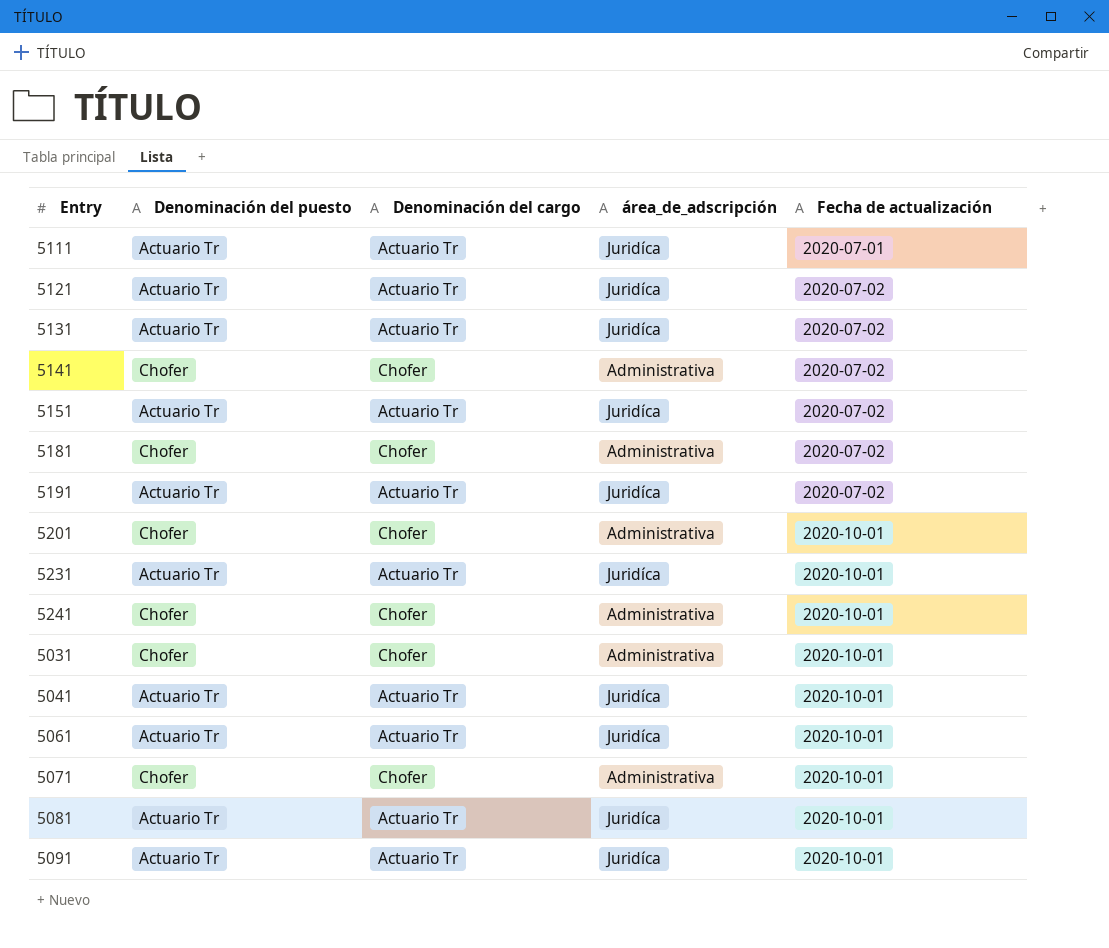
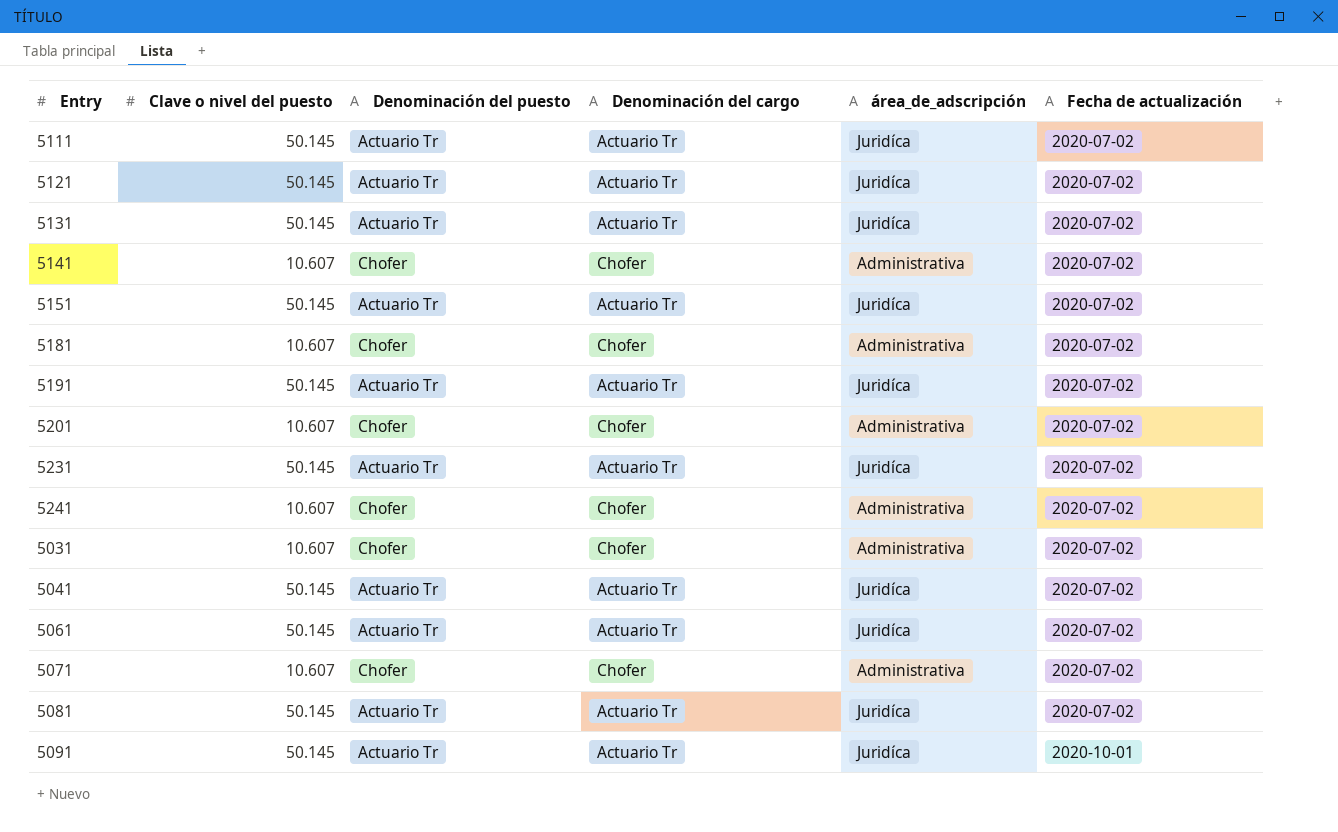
column Clave o nivel del puesto | position: none -> 2
5111 | Fecha de actualización: 2020-07-01 -> 2020-07-02
5201 | Fecha de actualización: 2020-10-01 -> 2020-07-02
5231 | Fecha de actualización: 2020-10-01 -> 2020-07-02
5241 | Fecha de actualización: 2020-10-01 -> 2020-07-02
5031 | Fecha de actualización: 2020-10-01 -> 2020-07-02
5041 | Fecha de actualización: 2020-10-01 -> 2020-07-02
5061 | Fecha de actualización: 2020-10-01 -> 2020-07-02
5071 | Fecha de actualización: 2020-10-01 -> 2020-07-02
5081 | Fecha de actualización: 2020-10-01 -> 2020-07-02

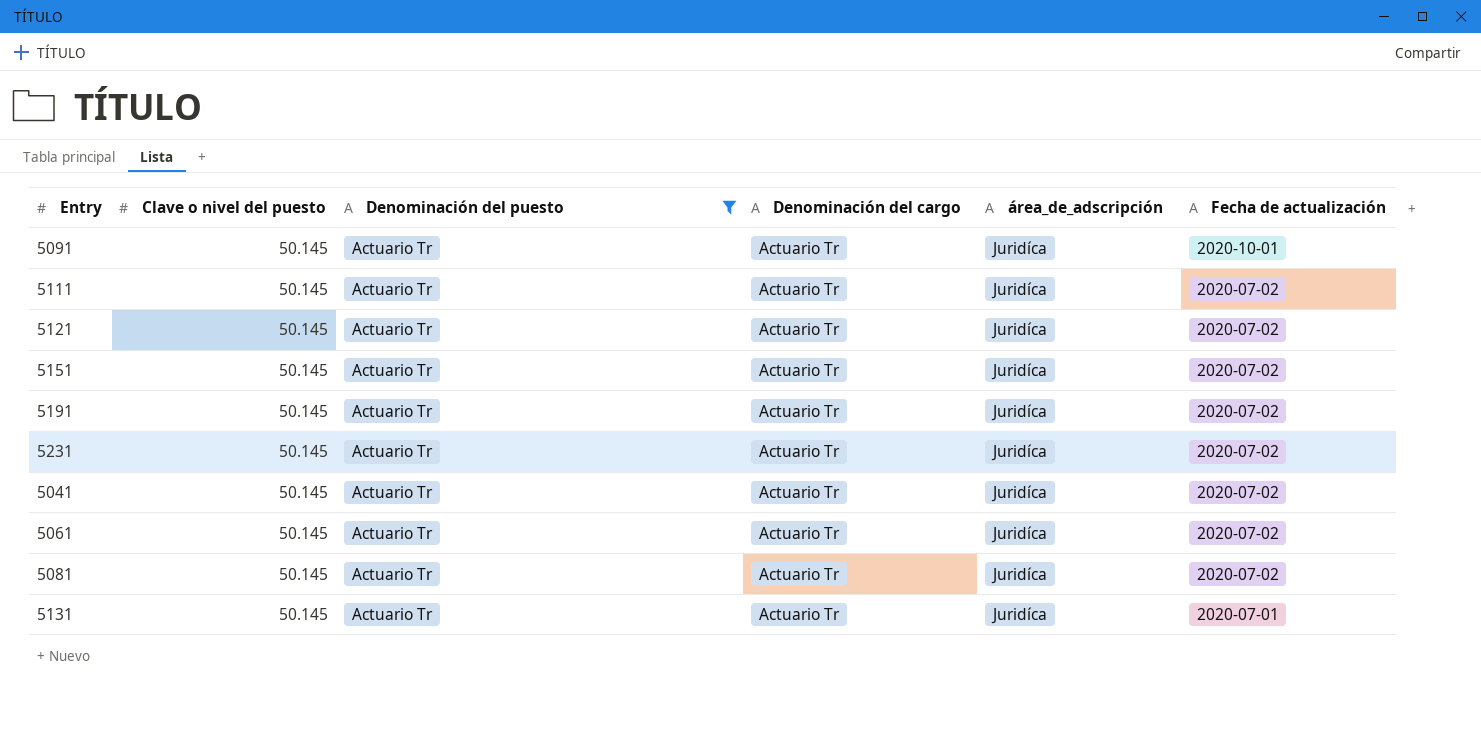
filter: none -> Denominación del puesto = Actuario Tr
row order: Fecha de actualización ascending -> Fecha de actualización descending
5131 | Fecha de actualización: 2020-07-02 -> 2020-07-01

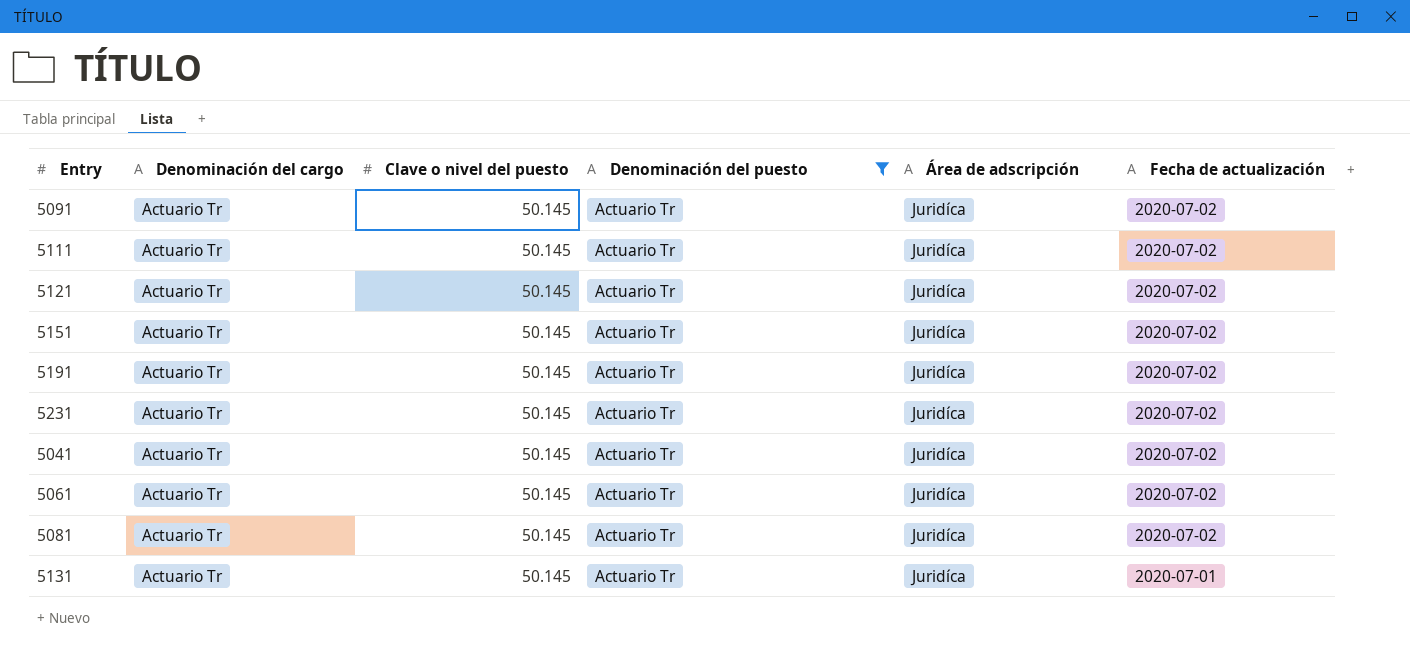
column Denominación del cargo | position: 4 -> 2
column name: área_de_adscripción -> Área de adscripción
5091 | Fecha de actualización: 2020-10-01 -> 2020-07-02

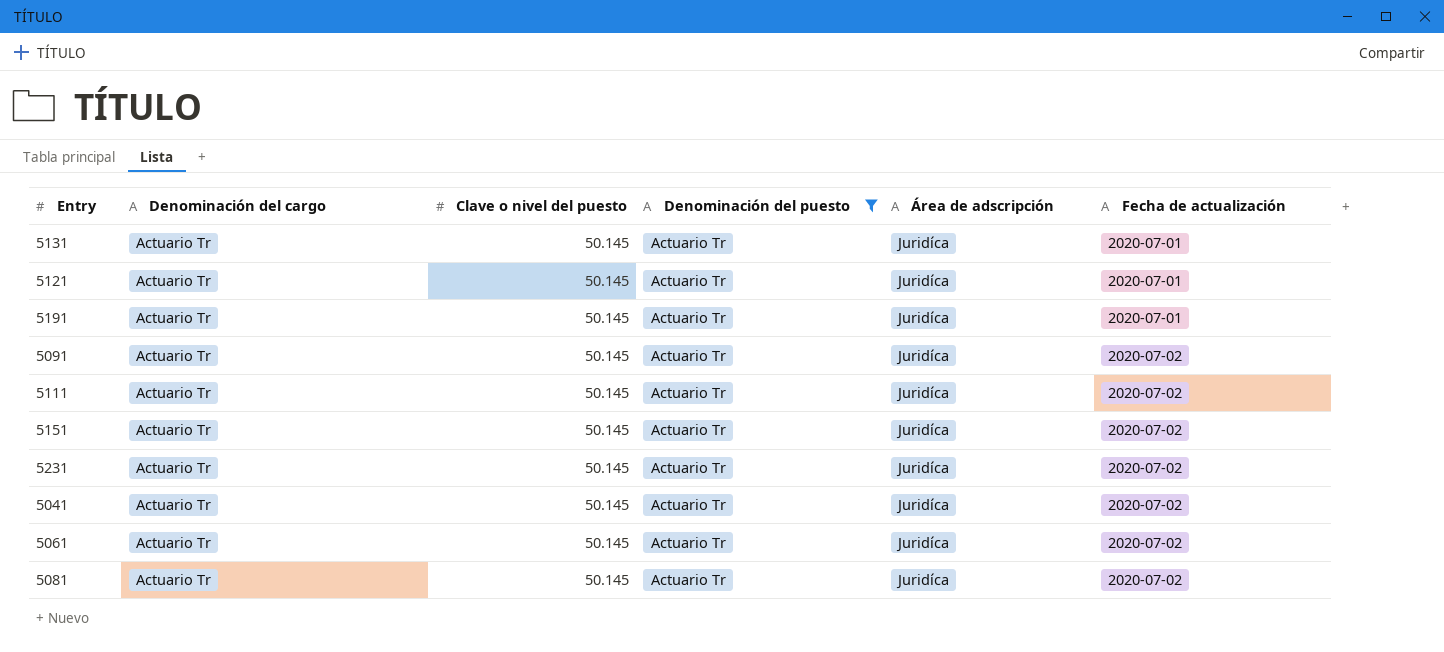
row order: Fecha de actualización descending -> Fecha de actualización ascending
5121 | Fecha de actualización: 2020-07-02 -> 2020-07-01
5191 | Fecha de actualización: 2020-07-02 -> 2020-07-01

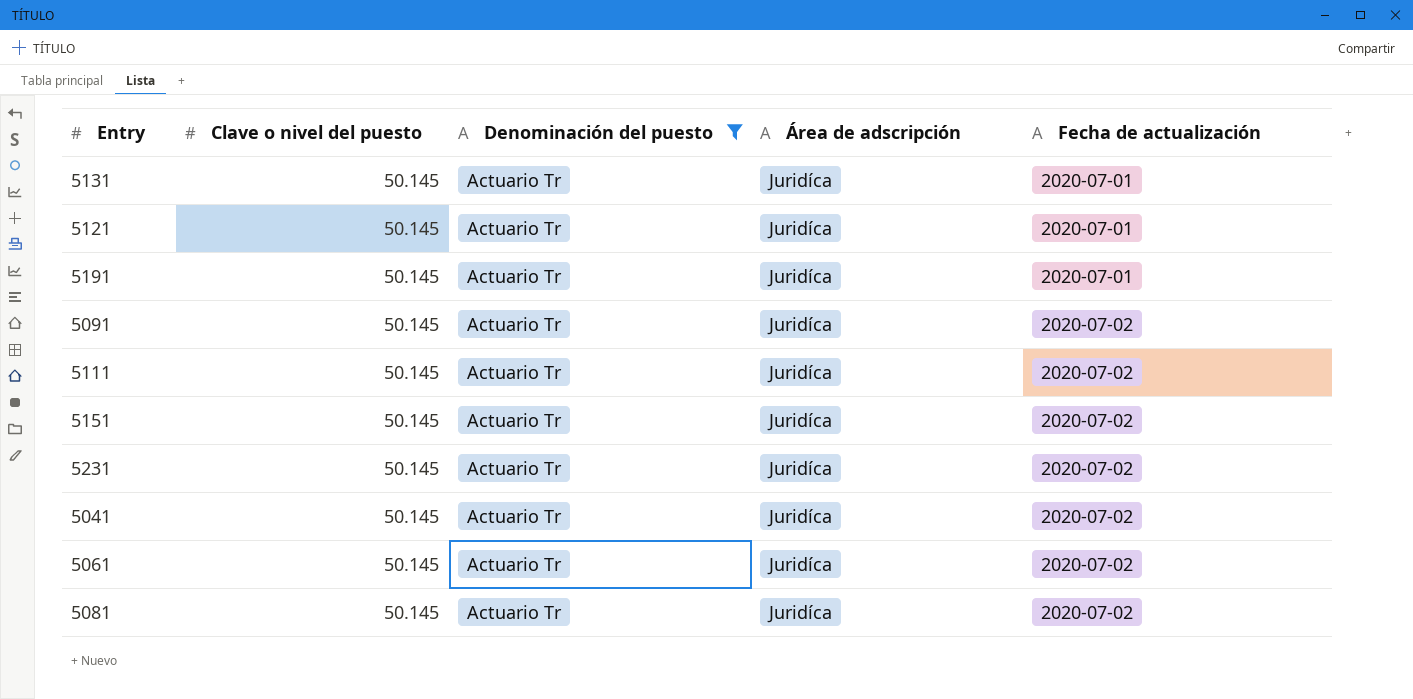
column Denominación del cargo | position: 2 -> none

